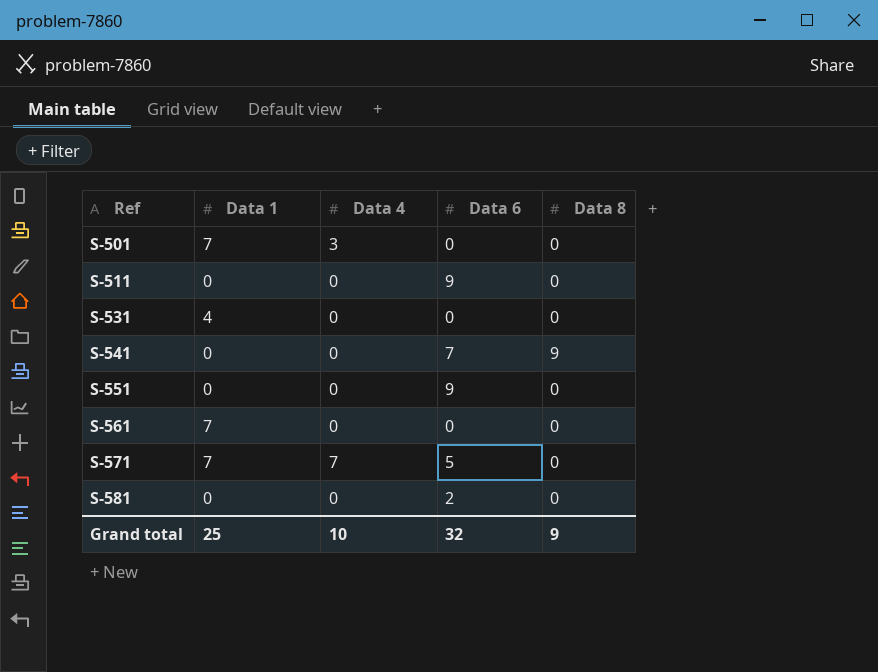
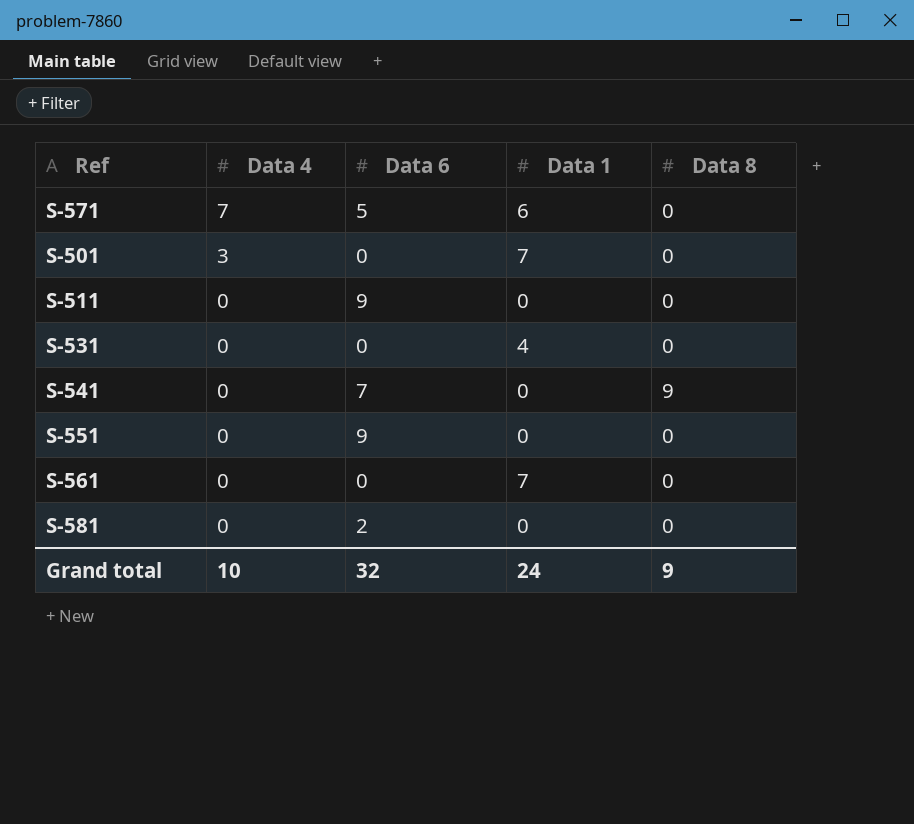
row order: Ref ascending -> Data 4 descending
column Data 1 | position: 2 -> 4
S-571 | Data 1: 7 -> 6
Grand total | Data 1: 25 -> 24

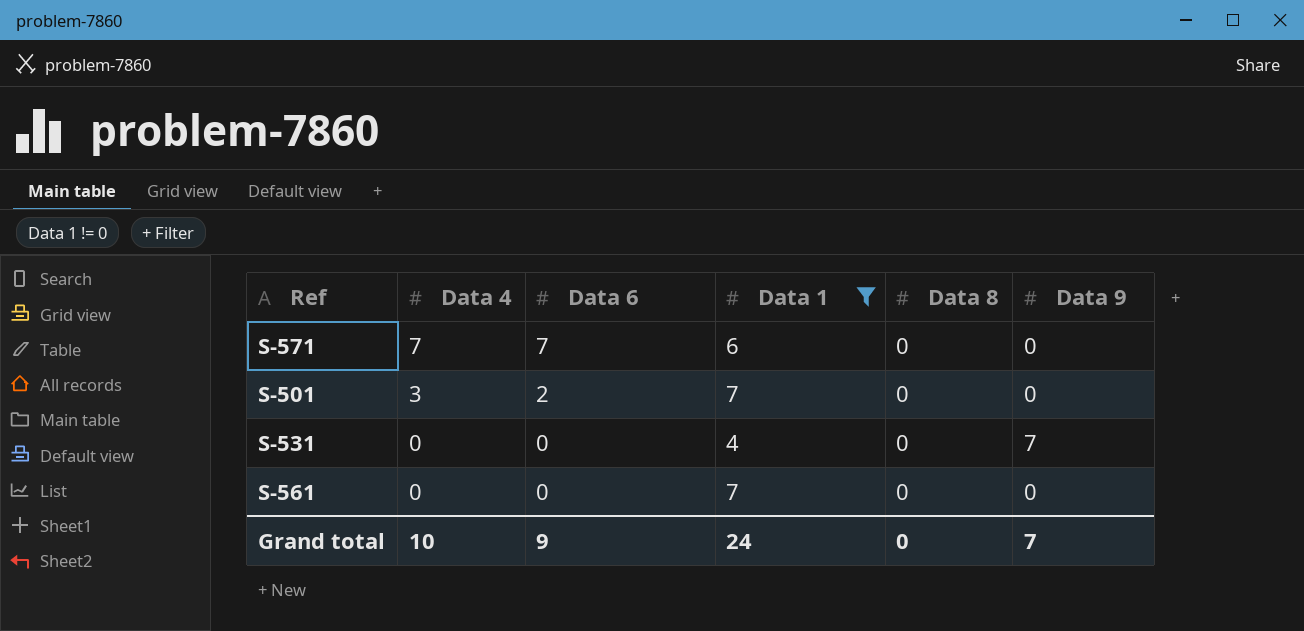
filter: none -> Data 1 != 0
column Data 9 | position: none -> 6
S-571 | Data 6: 5 -> 7
S-501 | Data 6: 0 -> 2
Grand total | Data 6: 32 -> 9
Grand total | Data 8: 9 -> 0

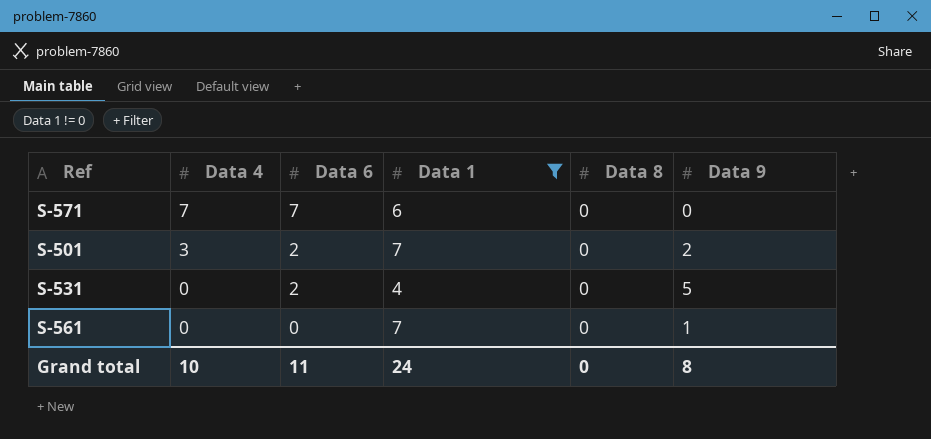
S-501 | Data 9: 0 -> 2
S-531 | Data 6: 0 -> 2
S-531 | Data 9: 7 -> 5
S-561 | Data 9: 0 -> 1
Grand total | Data 6: 9 -> 11
Grand total | Data 9: 7 -> 8

